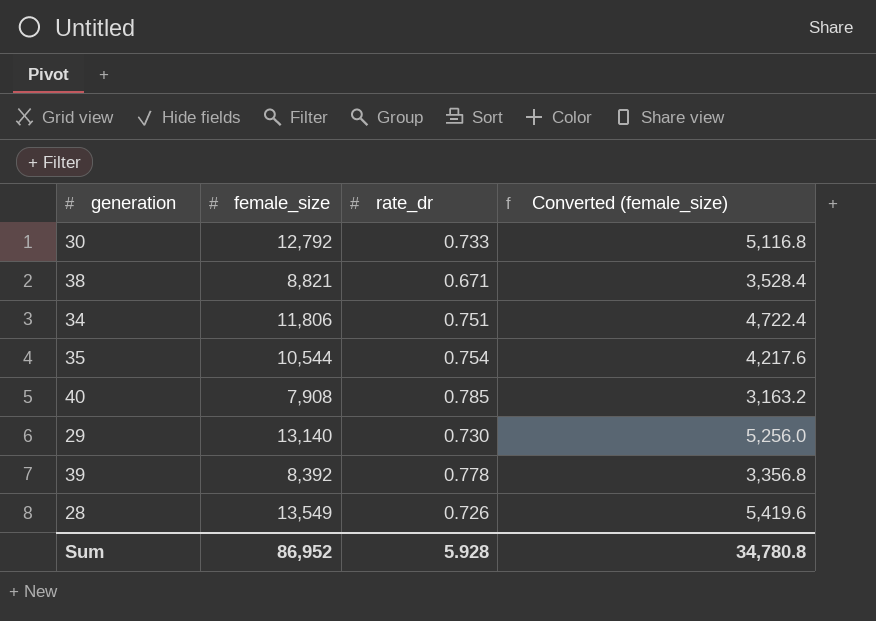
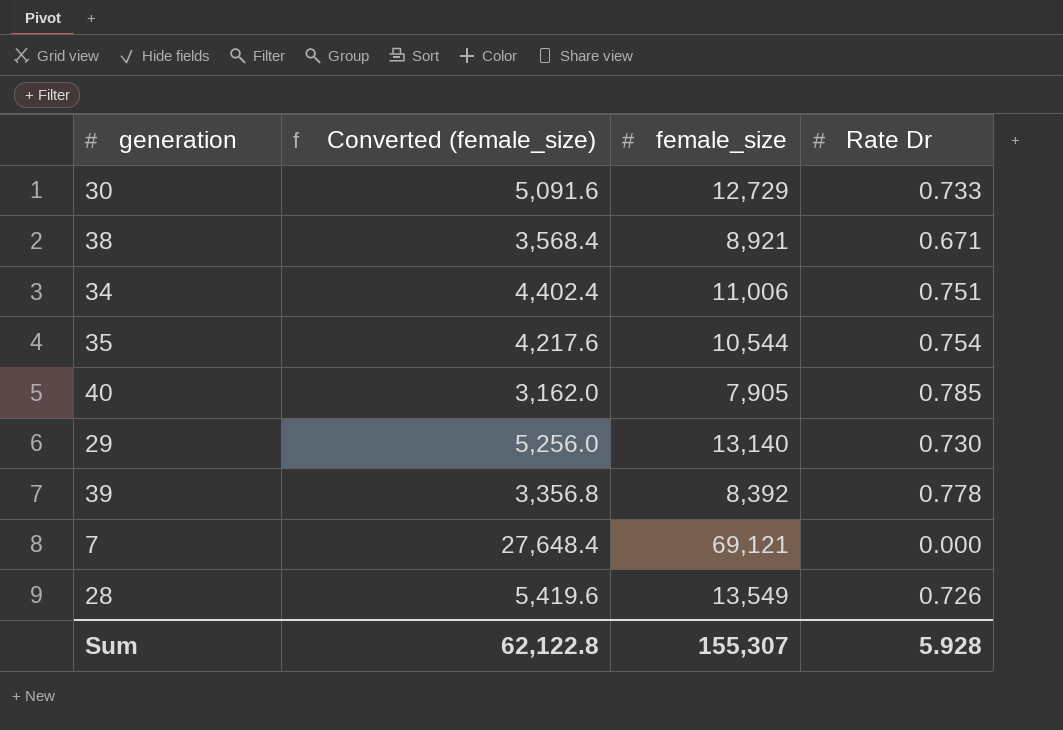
column Converted (female_size) | position: 4 -> 2
column name: rate_dr -> Rate Dr
30 | Converted (female_size): 5,116.8 -> 5,091.6
30 | female_size: 12,792 -> 12,729
38 | Converted (female_size): 3,528.4 -> 3,568.4
38 | female_size: 8,821 -> 8,921
34 | Converted (female_size): 4,722.4 -> 4,402.4
34 | female_size: 11,806 -> 11,006
40 | Converted (female_size): 3,163.2 -> 3,162.0
40 | female_size: 7,908 -> 7,905
row 7: none -> 27,648.4 | 69,121 | 0.000
Sum | Converted (female_size): 34,780.8 -> 62,122.8
Sum | female_size: 86,952 -> 155,307

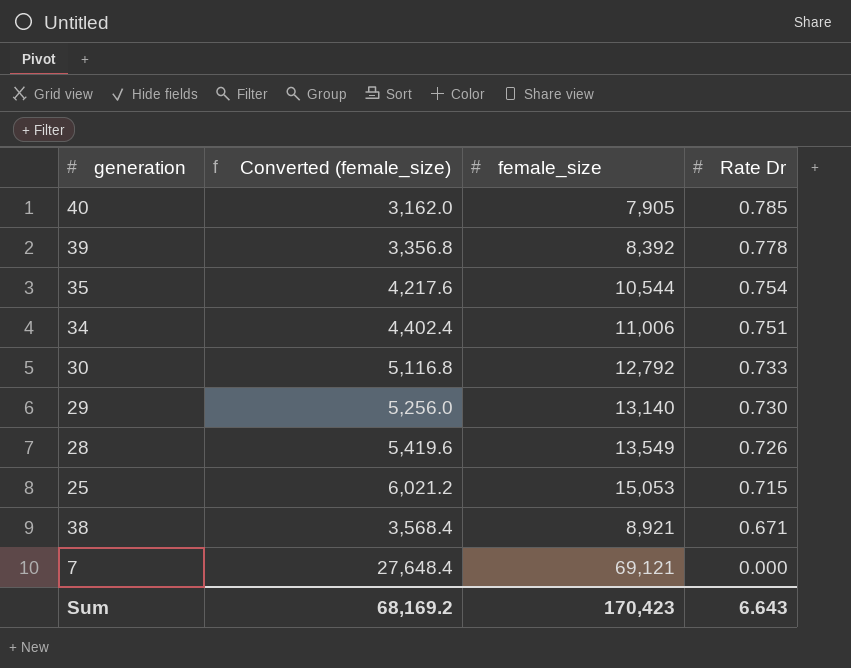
row order: none -> Rate Dr descending
30 | Converted (female_size): 5,091.6 -> 5,116.8
30 | female_size: 12,729 -> 12,792
row 25: none -> 6,021.2 | 15,053 | 0.715
Sum | Converted (female_size): 62,122.8 -> 68,169.2
Sum | female_size: 155,307 -> 170,423
Sum | Rate Dr: 5.928 -> 6.643

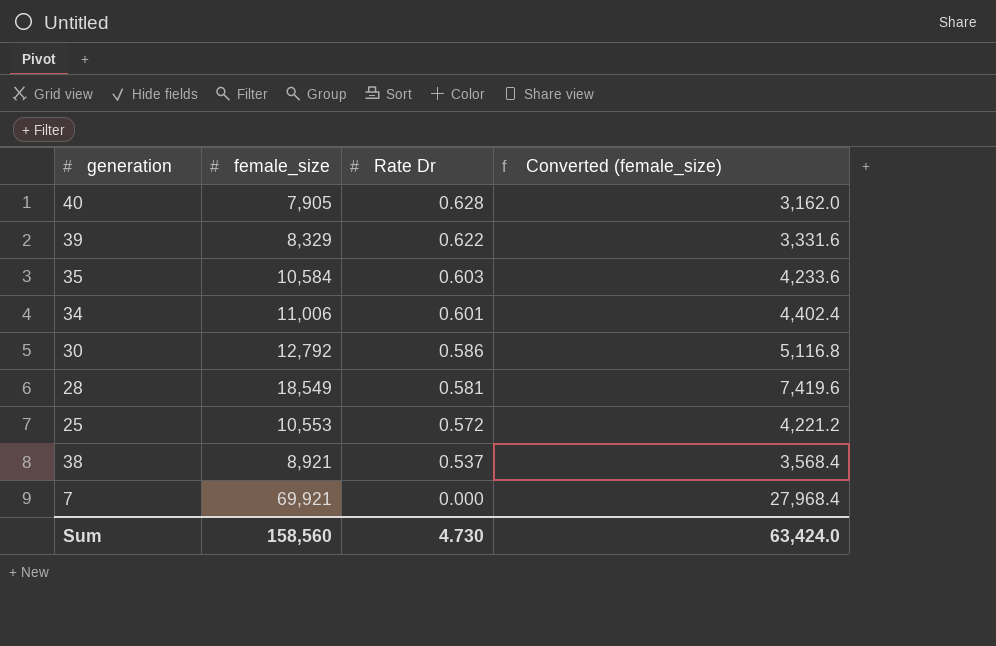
column Converted (female_size) | position: 2 -> 4
row 29: 5,256.0 | 13,140 | 0.730 -> none
40 | Rate Dr: 0.785 -> 0.628
39 | female_size: 8,392 -> 8,329
39 | Rate Dr: 0.778 -> 0.622
39 | Converted (female_size): 3,356.8 -> 3,331.6
35 | female_size: 10,544 -> 10,584
35 | Rate Dr: 0.754 -> 0.603
35 | Converted (female_size): 4,217.6 -> 4,233.6
34 | Rate Dr: 0.751 -> 0.601
30 | Rate Dr: 0.733 -> 0.586
28 | female_size: 13,549 -> 18,549
28 | Rate Dr: 0.726 -> 0.581
28 | Converted (female_size): 5,419.6 -> 7,419.6
25 | female_size: 15,053 -> 10,553
25 | Rate Dr: 0.715 -> 0.572
25 | Converted (female_size): 6,021.2 -> 4,221.2
38 | Rate Dr: 0.671 -> 0.537
7 | female_size: 69,121 -> 69,921
7 | Converted (female_size): 27,648.4 -> 27,968.4
Sum | female_size: 170,423 -> 158,560
Sum | Rate Dr: 6.643 -> 4.730
Sum | Converted (female_size): 68,169.2 -> 63,424.0

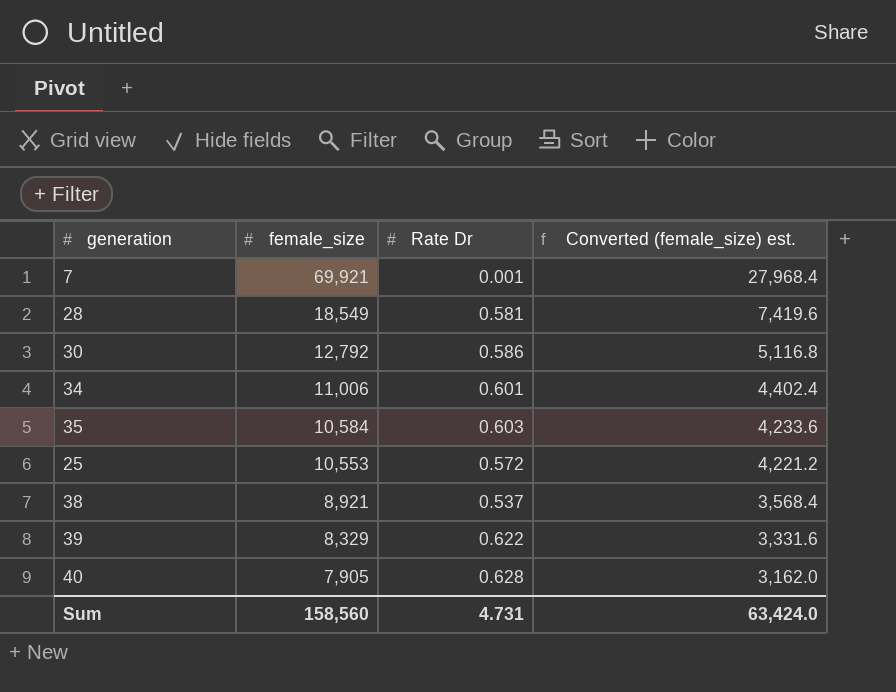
row order: Rate Dr descending -> female_size descending
column name: Converted (female_size) -> Converted (female_size) est.
7 | Rate Dr: 0.000 -> 0.001
Sum | Rate Dr: 4.730 -> 4.731

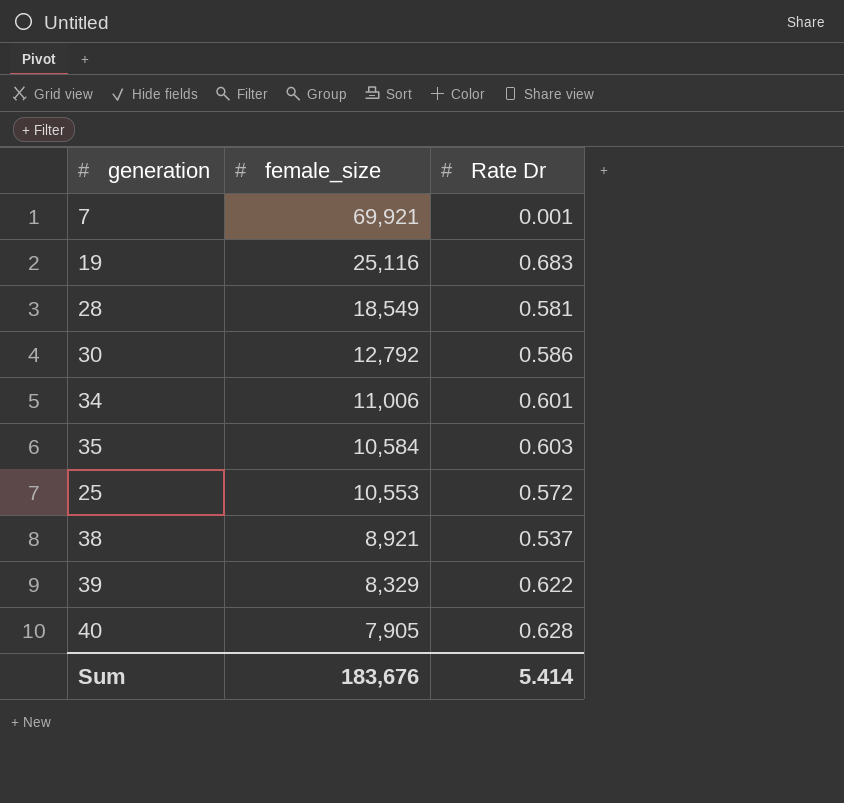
column Converted (female_size) est. | formula: [female_size] * 0.4 -> none
row 19: none -> 25,116 | 0.683
Sum | female_size: 158,560 -> 183,676
Sum | Rate Dr: 4.731 -> 5.414

